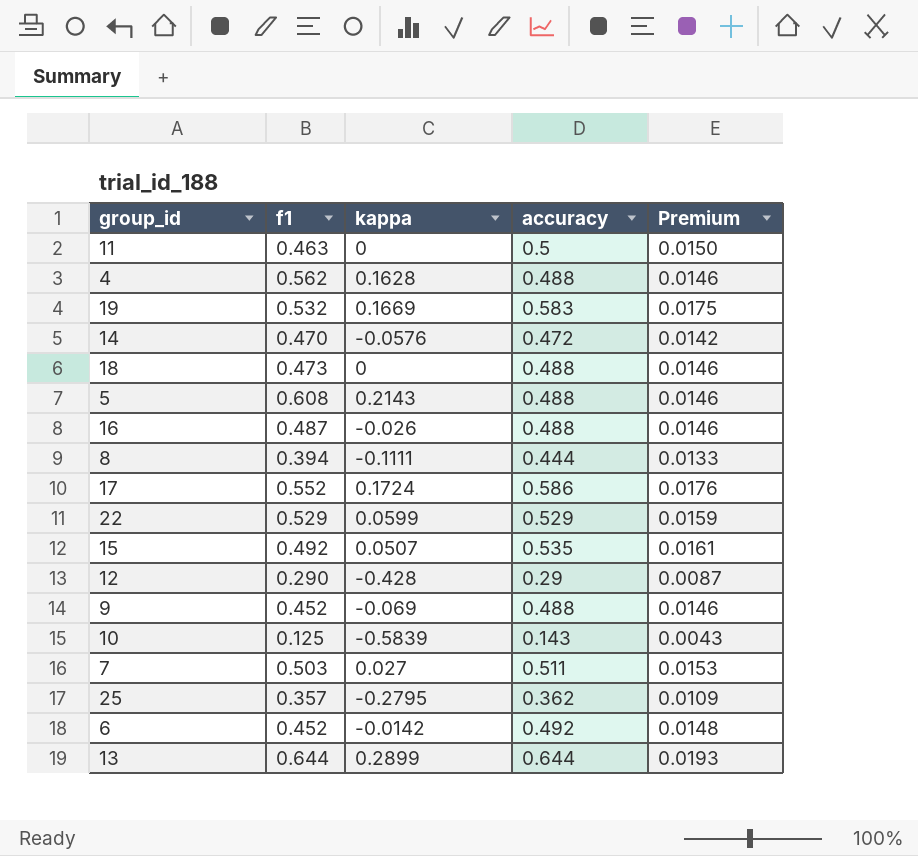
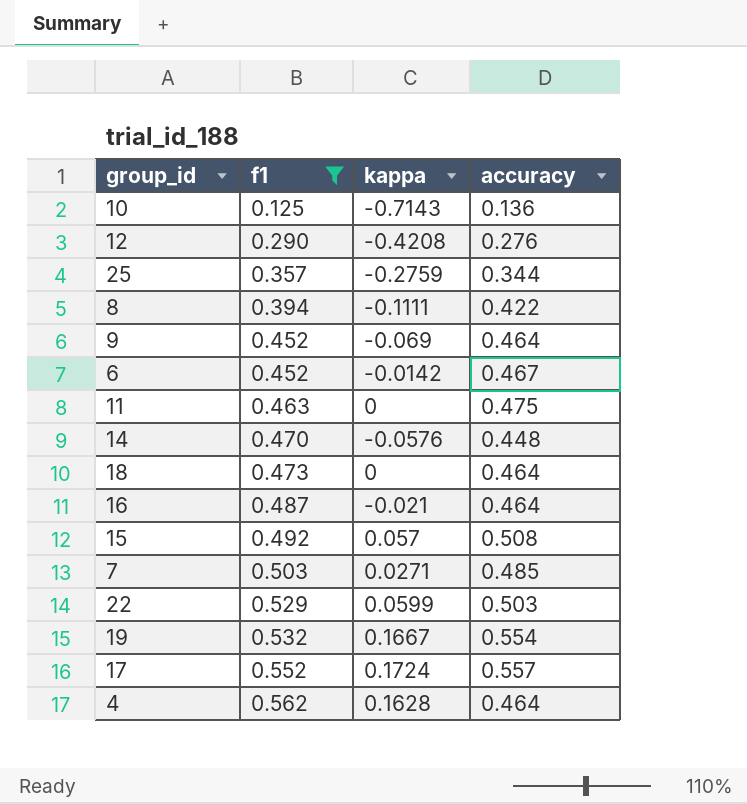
filter: none -> f1 <= 0.562
row order: none -> f1 ascending
column Premium | formula: [accuracy] * 0.03 -> none
10 | kappa: -0.5839 -> -0.7143
10 | accuracy: 0.143 -> 0.136
12 | kappa: -0.428 -> -0.4208
12 | accuracy: 0.29 -> 0.276
25 | kappa: -0.2795 -> -0.2759
25 | accuracy: 0.362 -> 0.344
8 | accuracy: 0.444 -> 0.422
9 | accuracy: 0.488 -> 0.464
6 | accuracy: 0.492 -> 0.467
11 | accuracy: 0.5 -> 0.475
14 | accuracy: 0.472 -> 0.448
18 | accuracy: 0.488 -> 0.464
16 | kappa: -0.026 -> -0.021
16 | accuracy: 0.488 -> 0.464
15 | kappa: 0.0507 -> 0.057
15 | accuracy: 0.535 -> 0.508
7 | kappa: 0.027 -> 0.0271
7 | accuracy: 0.511 -> 0.485
22 | accuracy: 0.529 -> 0.503
19 | kappa: 0.1669 -> 0.1667
19 | accuracy: 0.583 -> 0.554
17 | accuracy: 0.586 -> 0.557
4 | accuracy: 0.488 -> 0.464

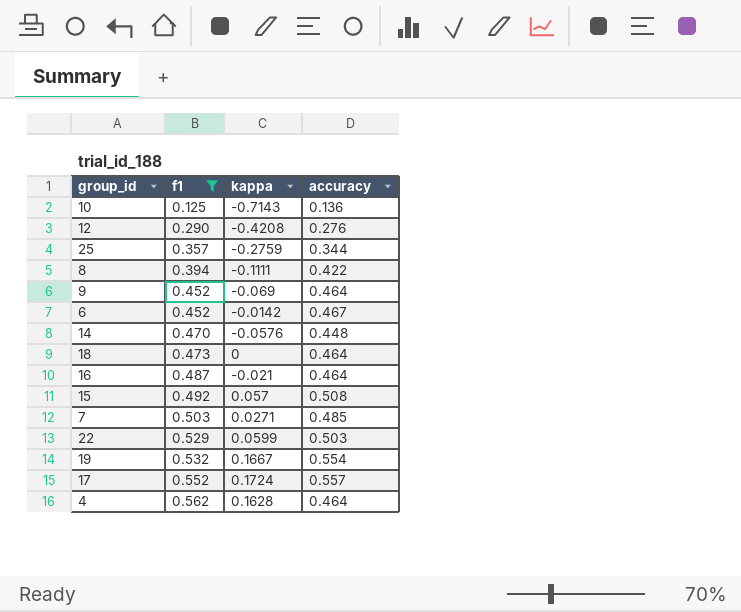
row 11: 0.463 | 0 | 0.475 -> none

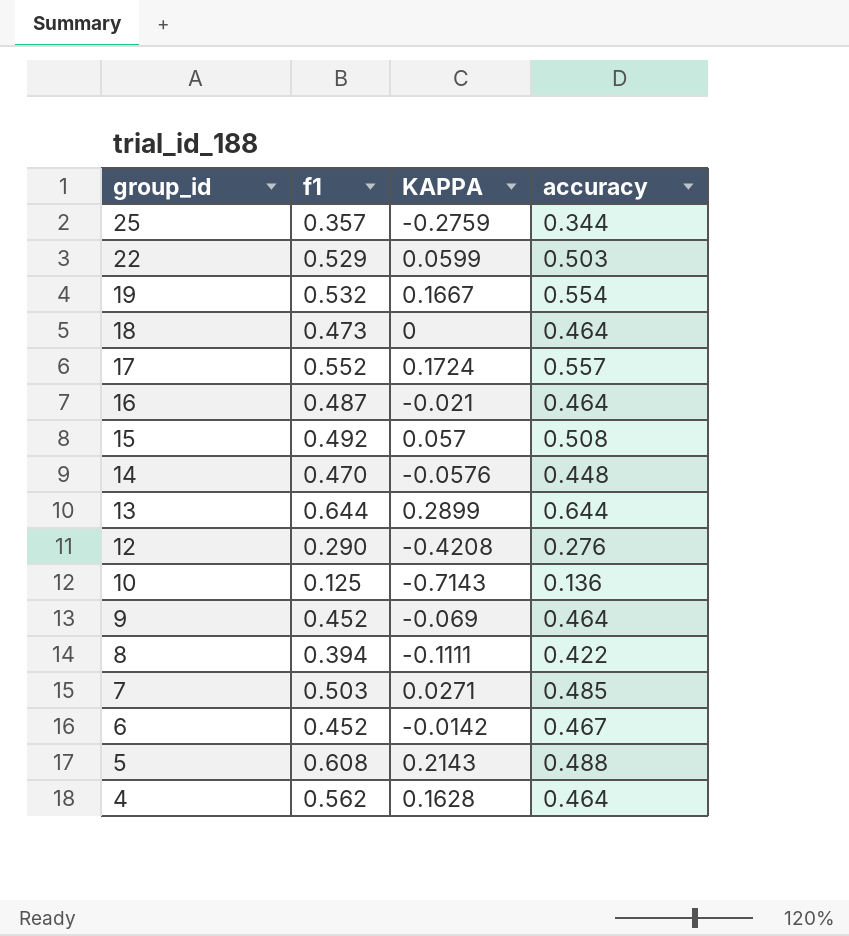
filter: f1 <= 0.562 -> none
row order: f1 ascending -> group_id descending
column name: kappa -> KAPPA

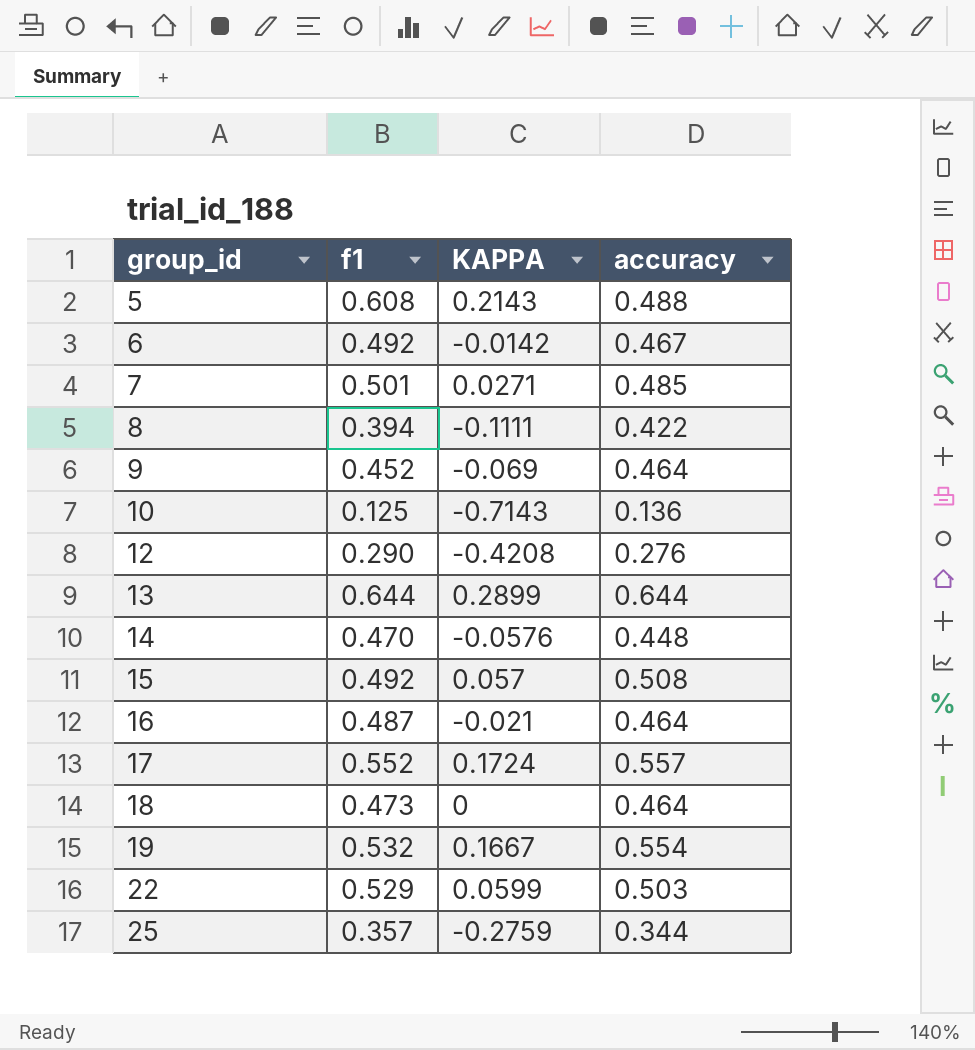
row order: group_id descending -> group_id ascending
row 4: 0.562 | 0.1628 | 0.464 -> none
6 | f1: 0.452 -> 0.492
7 | f1: 0.503 -> 0.501

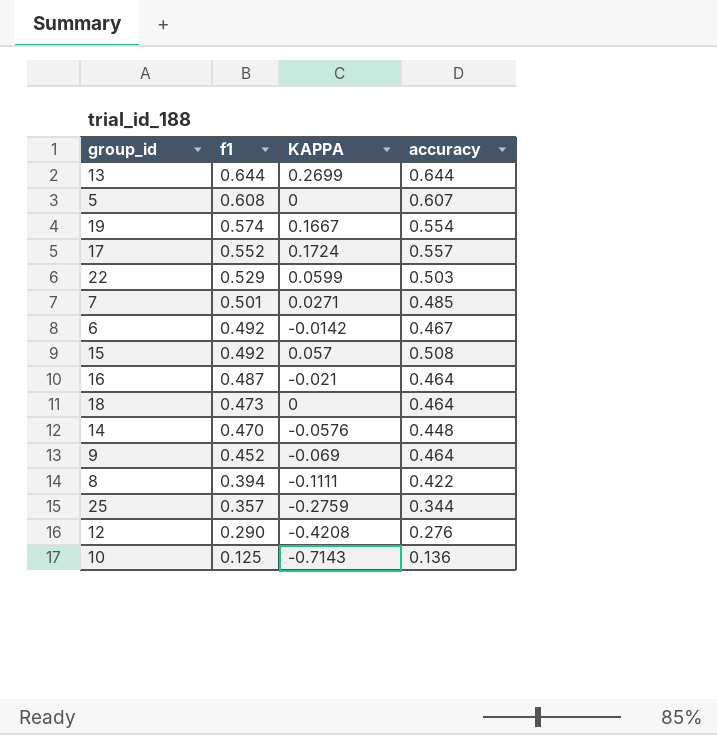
row order: group_id ascending -> f1 descending
13 | KAPPA: 0.2899 -> 0.2699
5 | KAPPA: 0.2143 -> 0
5 | accuracy: 0.488 -> 0.607
19 | f1: 0.532 -> 0.574

